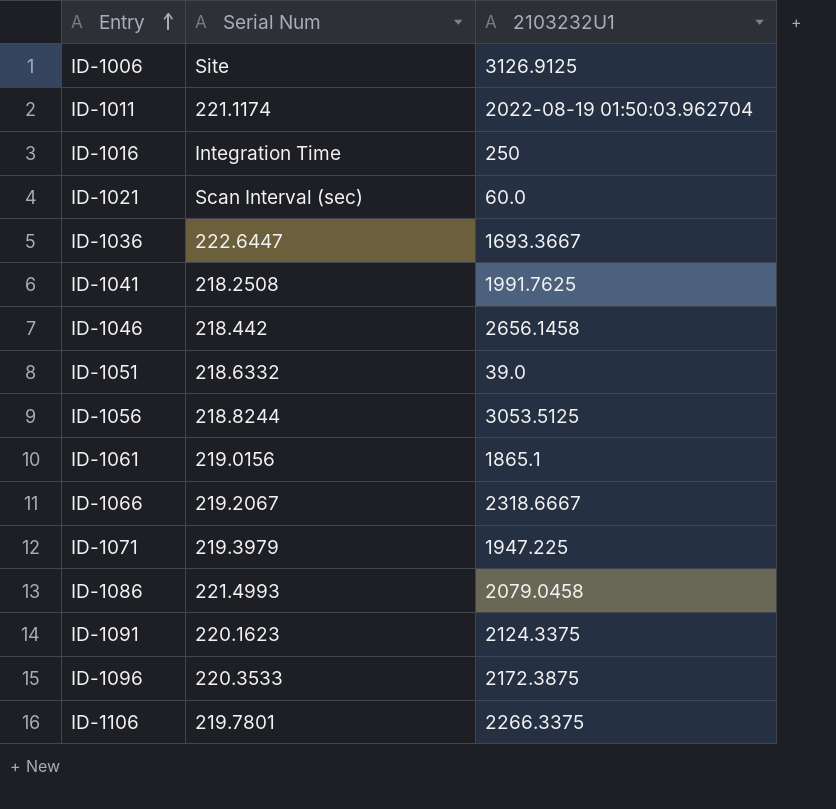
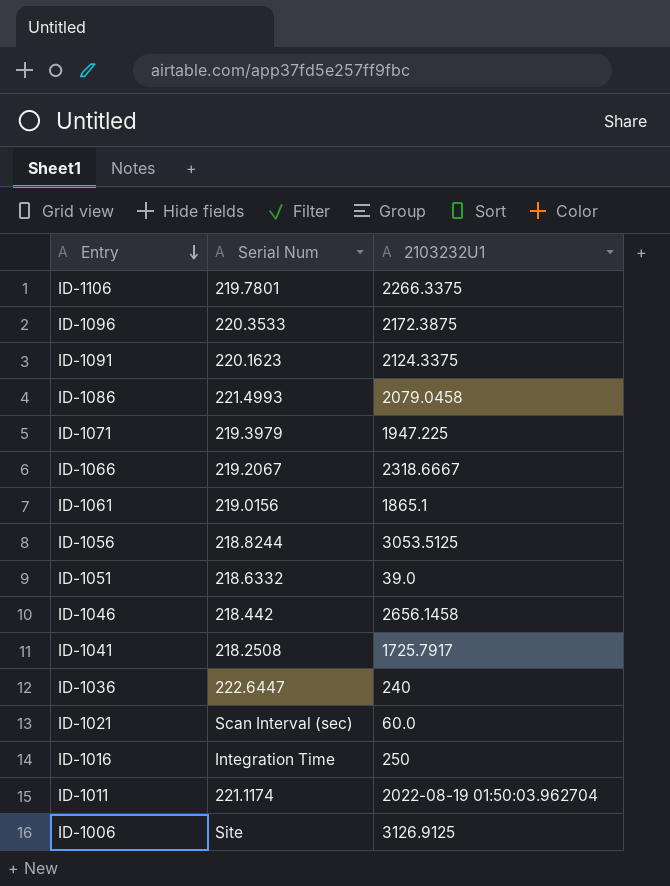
row order: Entry ascending -> Entry descending
ID-1041 | 2103232U1: 1991.7625 -> 1725.7917
ID-1036 | 2103232U1: 1693.3667 -> 240

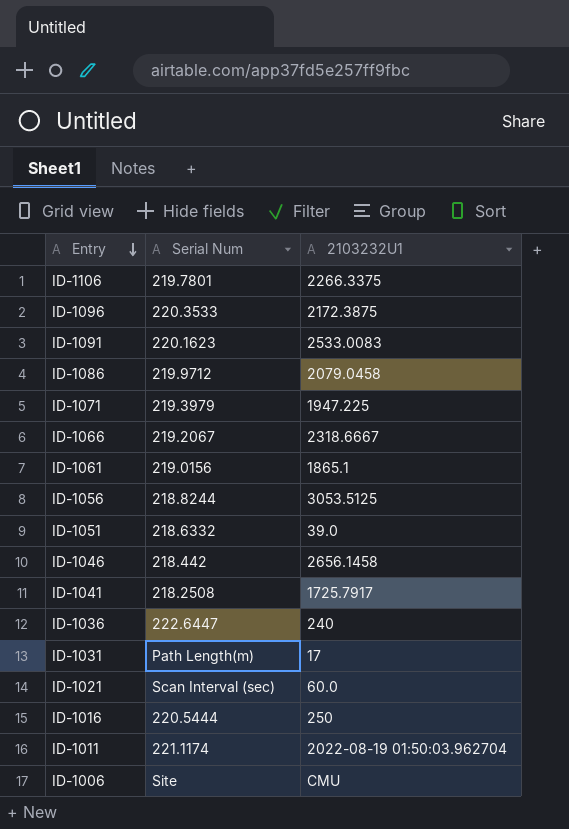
ID-1091 | 2103232U1: 2124.3375 -> 2533.0083
ID-1086 | Serial Num: 221.4993 -> 219.9712
row ID-1031: none -> Path Length(m) | 17
ID-1016 | Serial Num: Integration Time -> 220.5444
ID-1006 | 2103232U1: 3126.9125 -> CMU

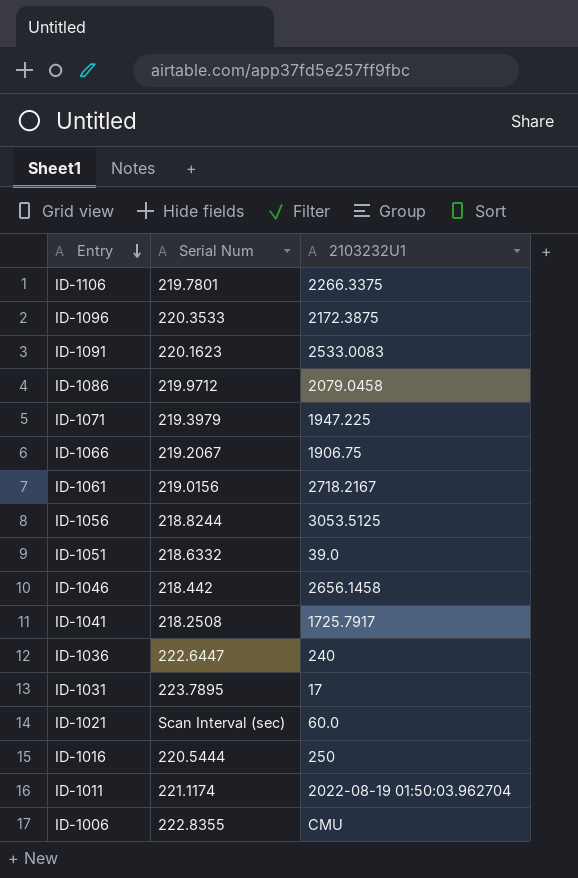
ID-1066 | 2103232U1: 2318.6667 -> 1906.75
ID-1061 | 2103232U1: 1865.1 -> 2718.2167
ID-1031 | Serial Num: Path Length(m) -> 223.7895
ID-1006 | Serial Num: Site -> 222.8355

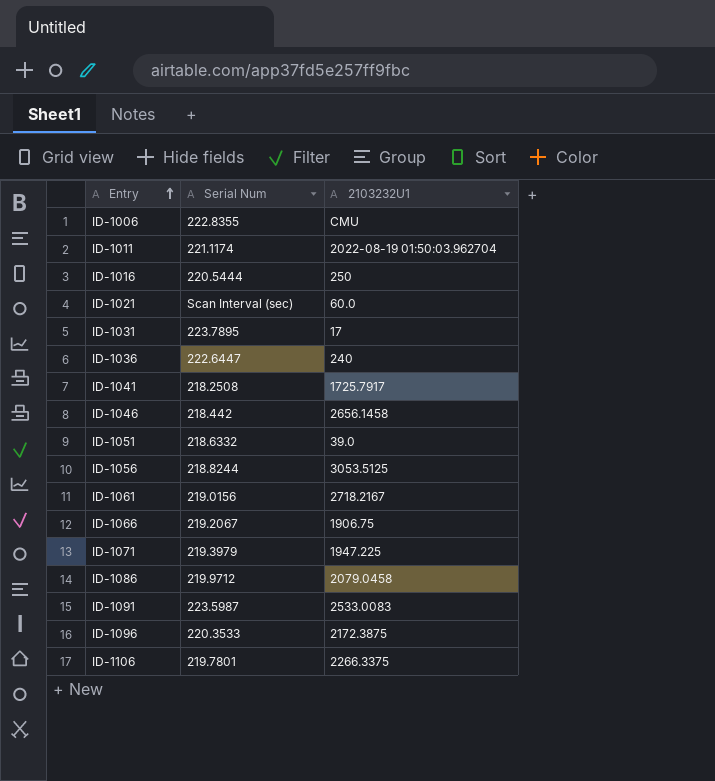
row order: Entry descending -> Entry ascending
ID-1091 | Serial Num: 220.1623 -> 223.5987

